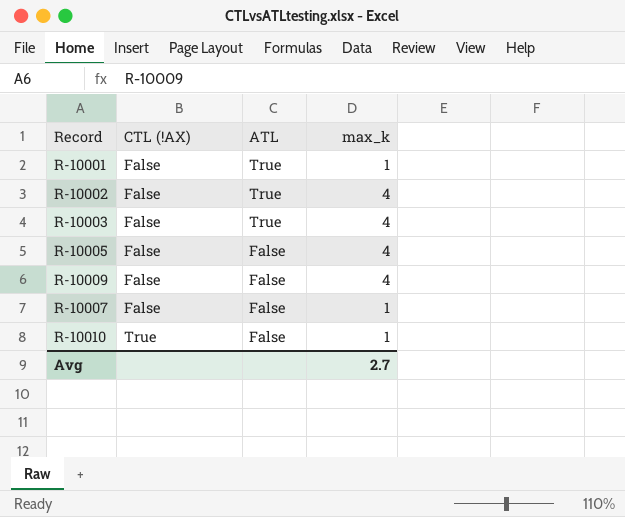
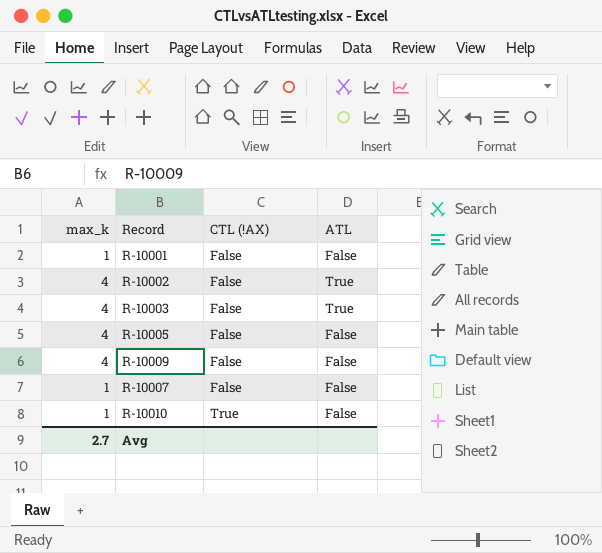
column max_k | position: 4 -> 1
R-10001 | ATL: True -> False

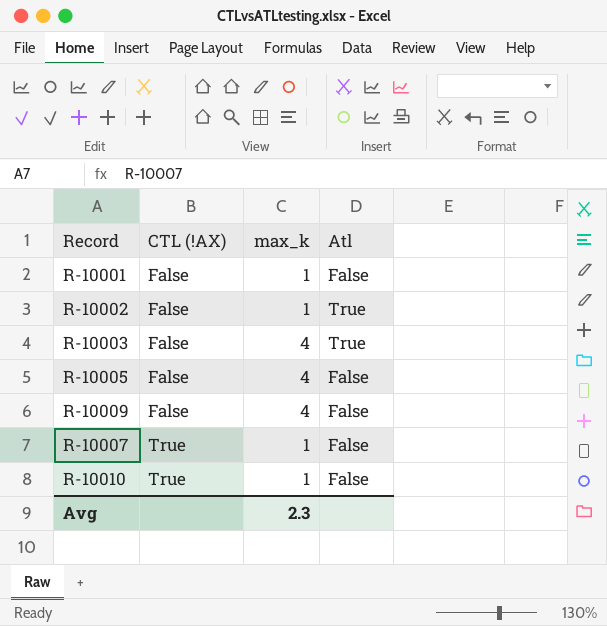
column max_k | position: 1 -> 3
column name: ATL -> Atl
R-10002 | max_k: 4 -> 1
R-10007 | CTL (!AX): False -> True
Avg | max_k: 2.7 -> 2.3

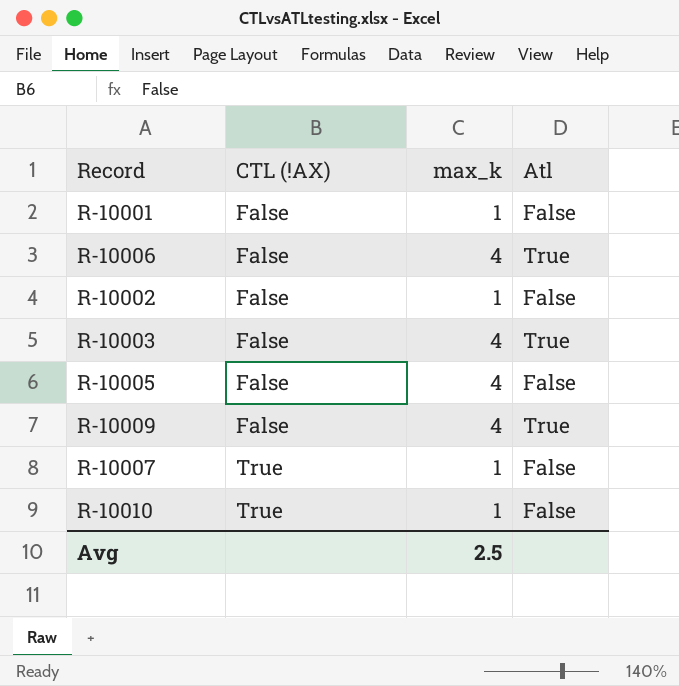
row R-10006: none -> False | 4 | True
R-10002 | Atl: True -> False
R-10009 | Atl: False -> True
Avg | max_k: 2.3 -> 2.5

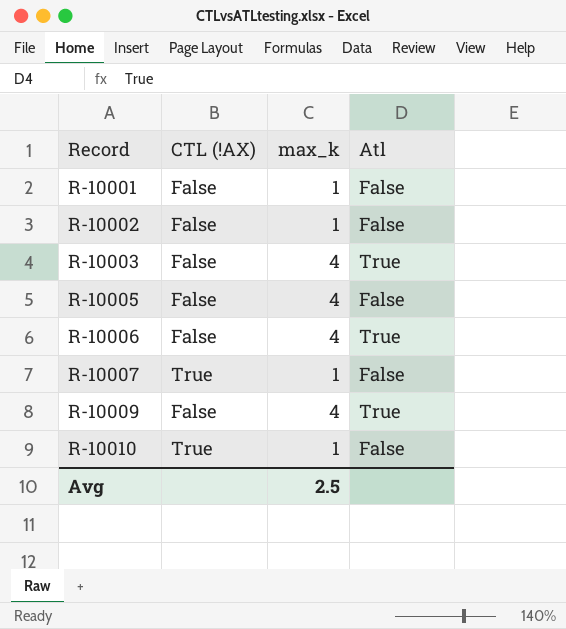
row order: CTL (!AX) ascending -> Record ascending

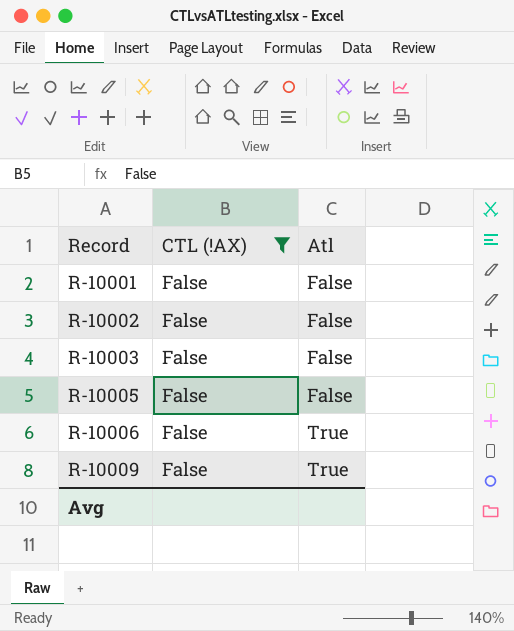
filter: none -> CTL (!AX) = False
column max_k | position: 3 -> none
R-10003 | Atl: True -> False

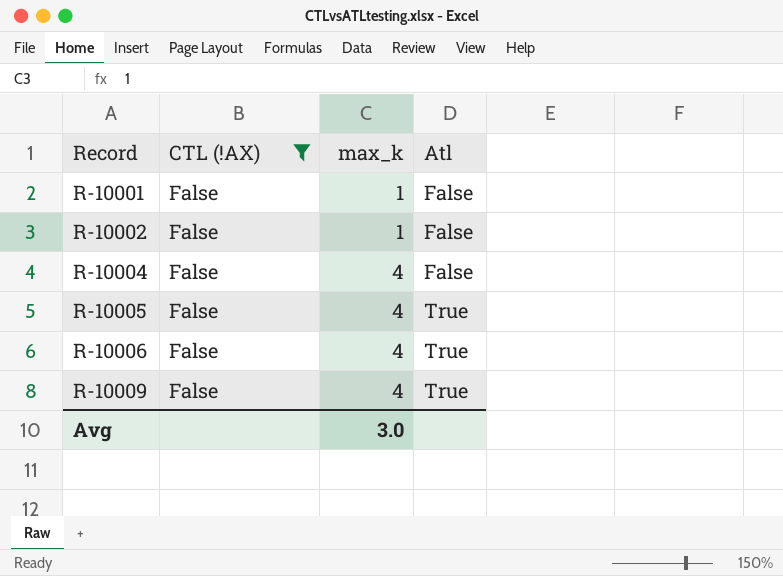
column max_k | position: none -> 3
row R-10003: False | False -> none
row R-10004: none -> False | 4 | False
R-10005 | Atl: False -> True

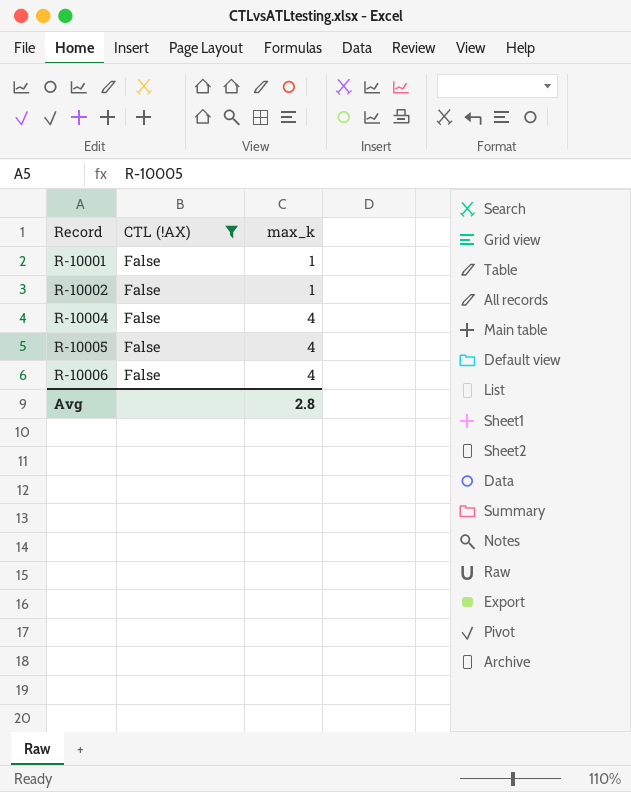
column Atl | position: 4 -> none
row R-10009: False | 4 | True -> none
Avg | max_k: 3.0 -> 2.8

